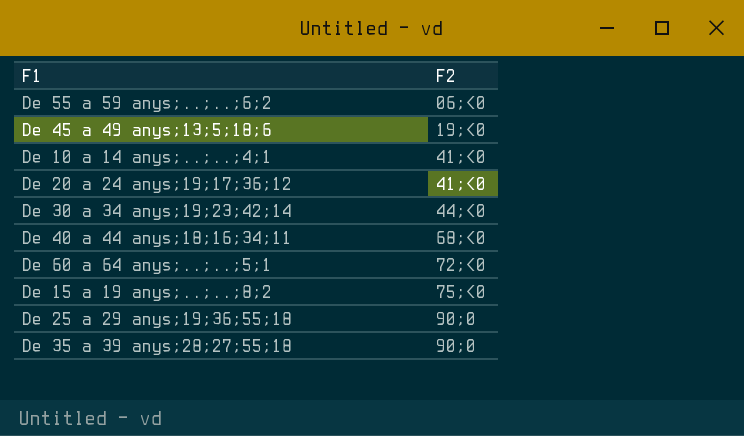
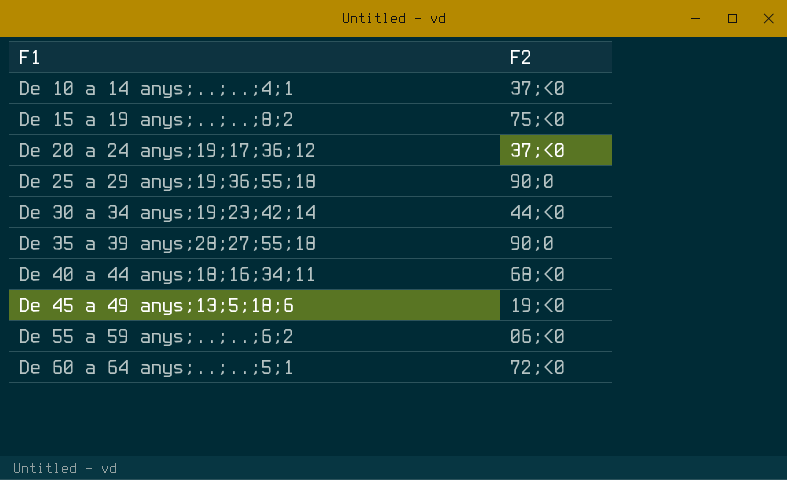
row order: F2 ascending -> F1 ascending
De 10 a 14 anys;..;..;4;1 | F2: 41;<0 -> 37;<0
De 20 a 24 anys;19;17;36;12 | F2: 41;<0 -> 37;<0

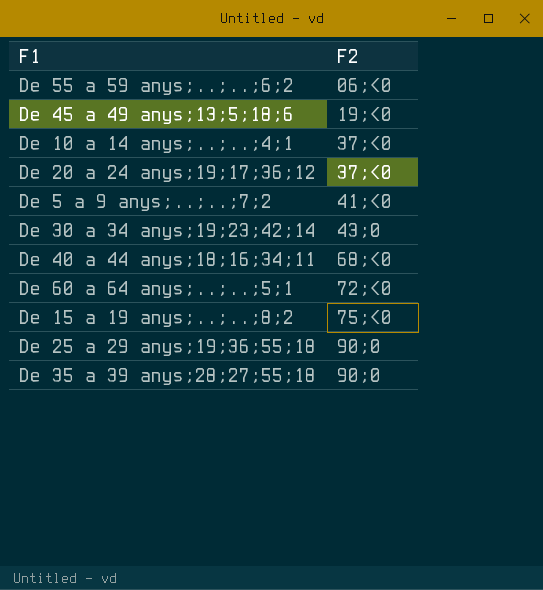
row order: F1 ascending -> F2 ascending
row De 5 a 9 anys;..;..;7;2: none -> 41;<0
De 30 a 34 anys;19;23;42;14 | F2: 44;<0 -> 43;0

